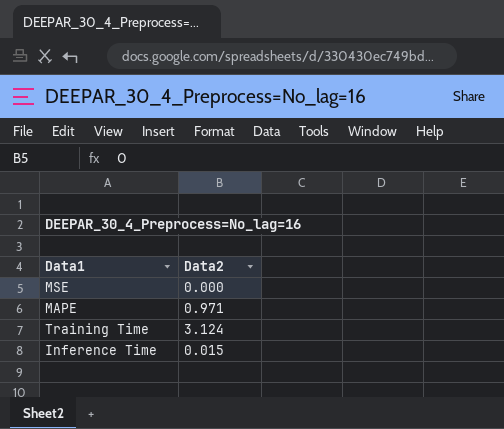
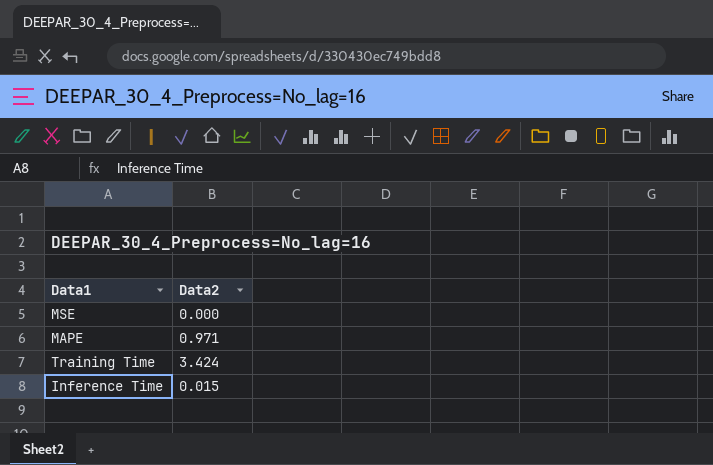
Training Time | Data2: 3.124 -> 3.424

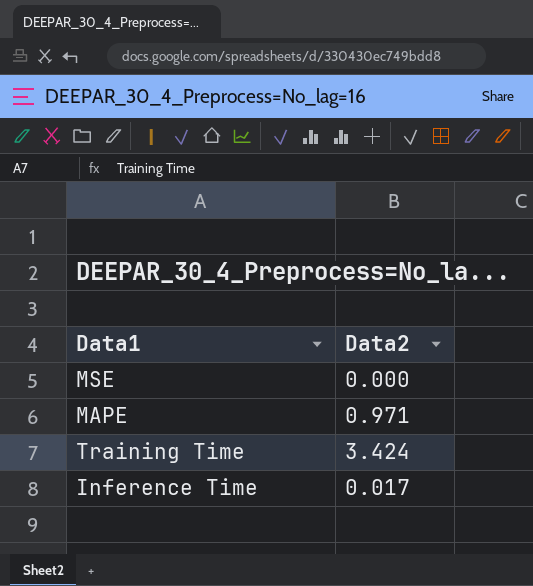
Inference Time | Data2: 0.015 -> 0.017

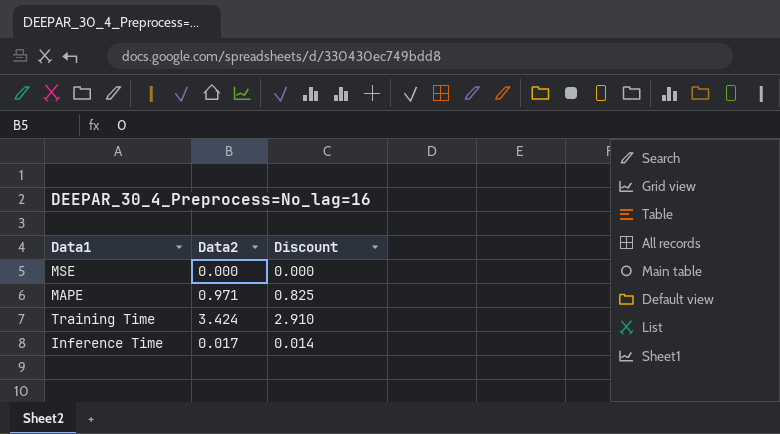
column Discount | formula: none -> [Data2] * 0.85

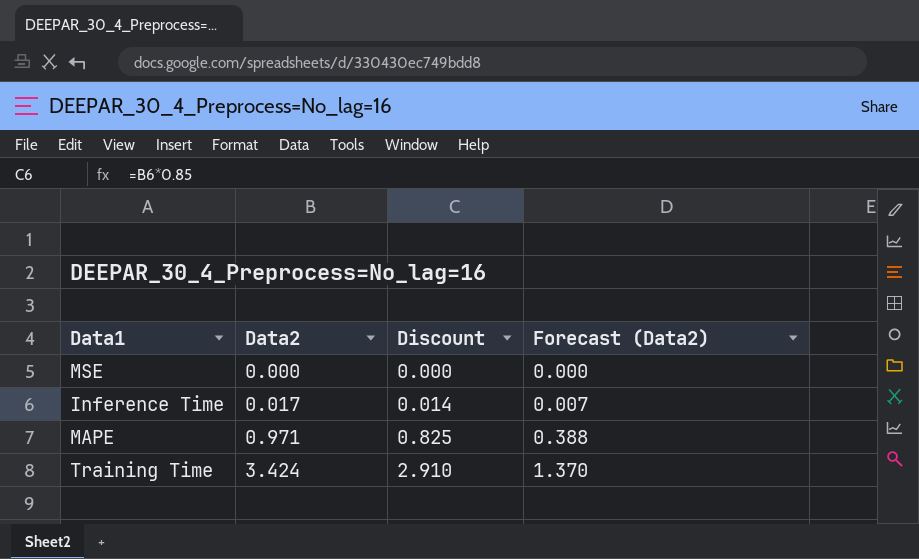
row order: none -> Data2 ascending
column Forecast (Data2) | formula: none -> [Data2] * 0.4

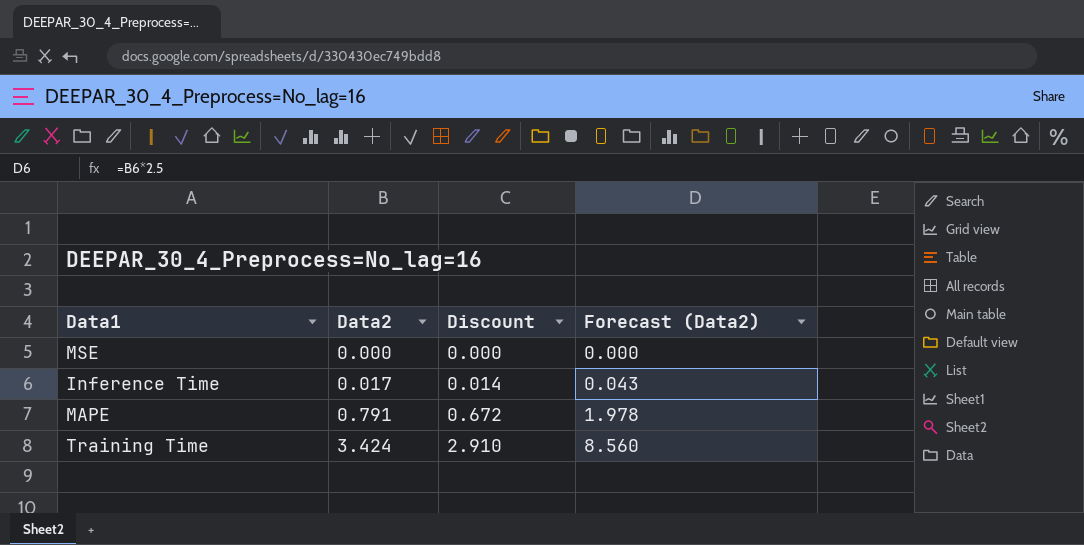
column Forecast (Data2) | formula: [Data2] * 0.4 -> [Data2] * 2.5
MAPE | Data2: 0.971 -> 0.791
MAPE | Discount: 0.825 -> 0.672

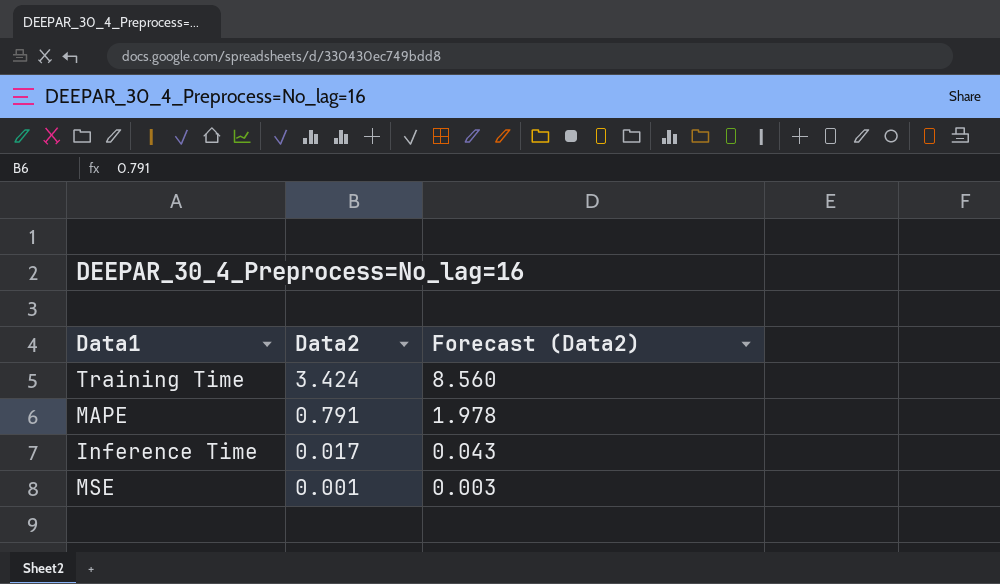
row order: Data2 ascending -> Data2 descending
column Discount | formula: [Data2] * 0.85 -> none
MSE | Data2: 0.000 -> 0.001
MSE | Forecast (Data2): 0.000 -> 0.003

